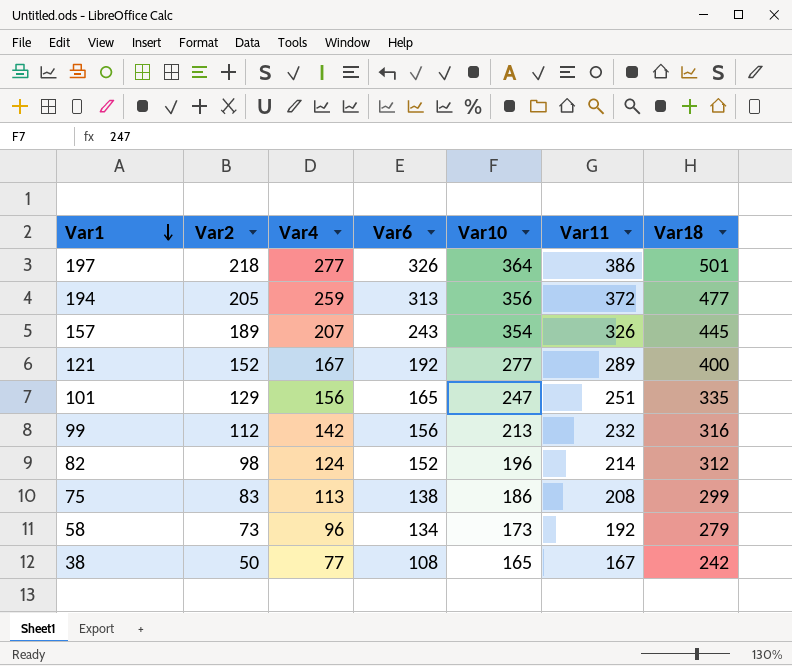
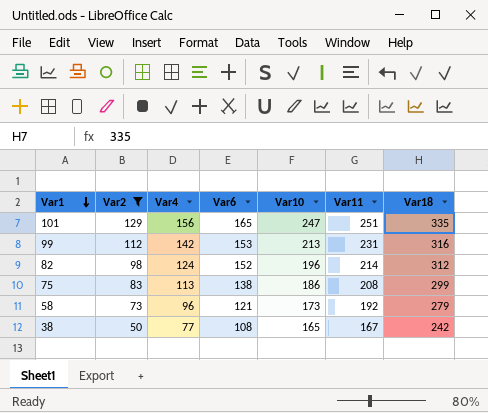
filter: none -> Var2 <= 129
99 | Var6: 156 -> 153
99 | Var11: 232 -> 231
58 | Var6: 134 -> 121

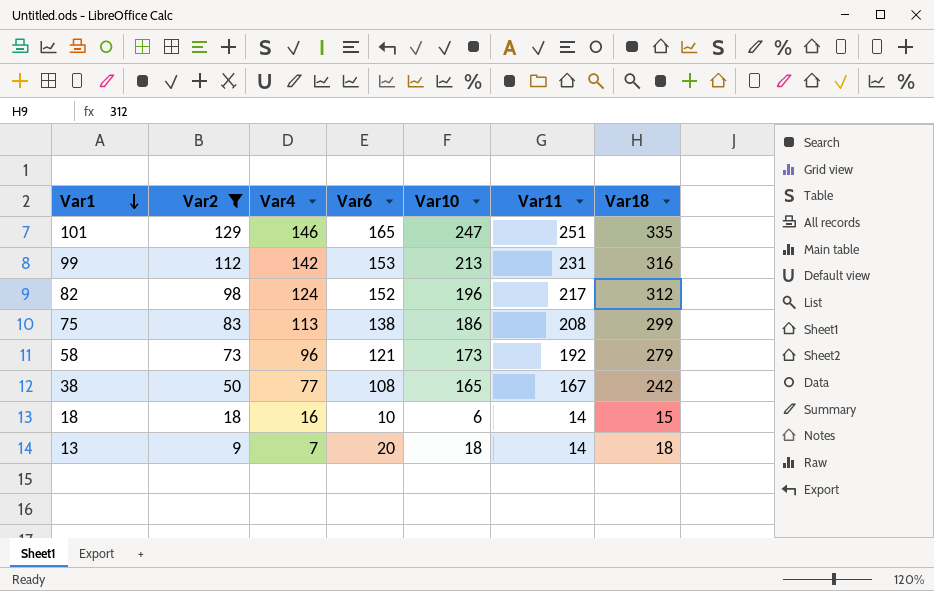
101 | Var4: 156 -> 146
82 | Var11: 214 -> 217
row 18: none -> 18 | 16 | 10 | 6 | 14 | 15
row 13: none -> 9 | 7 | 20 | 18 | 14 | 18

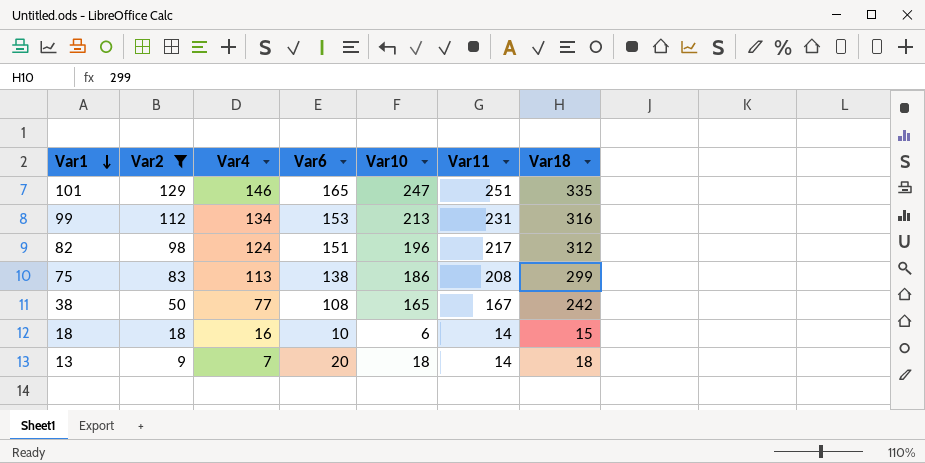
row 58: 73 | 96 | 121 | 173 | 192 | 279 -> none
99 | Var4: 142 -> 134
82 | Var6: 152 -> 151

